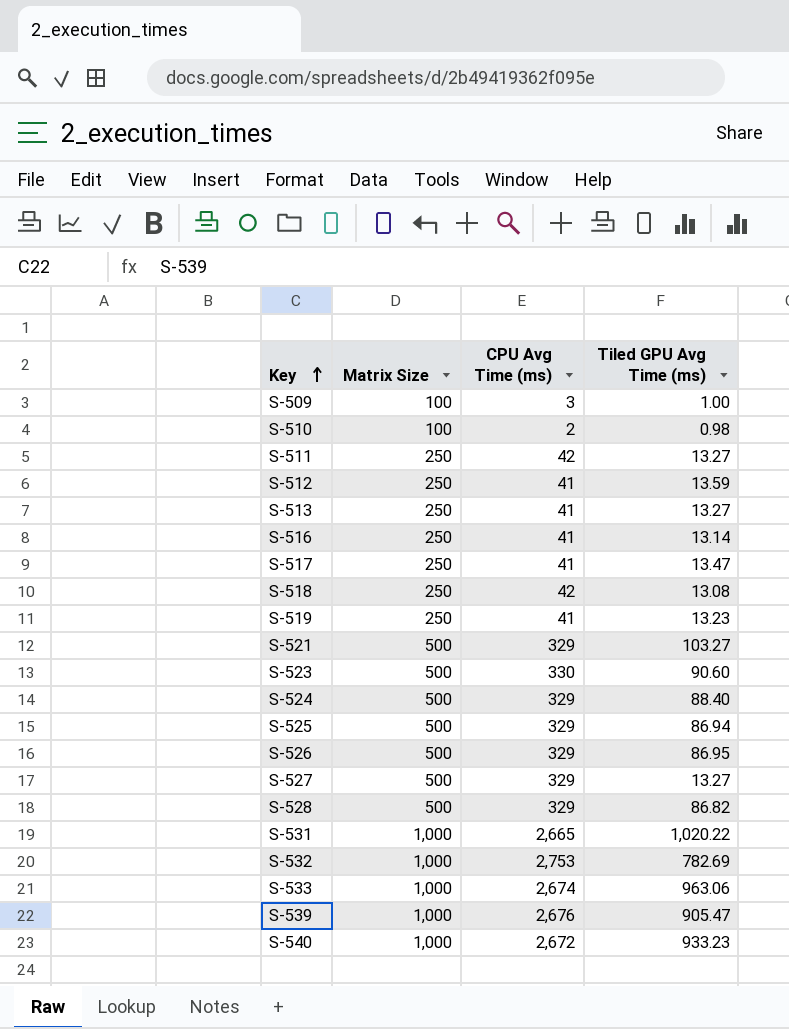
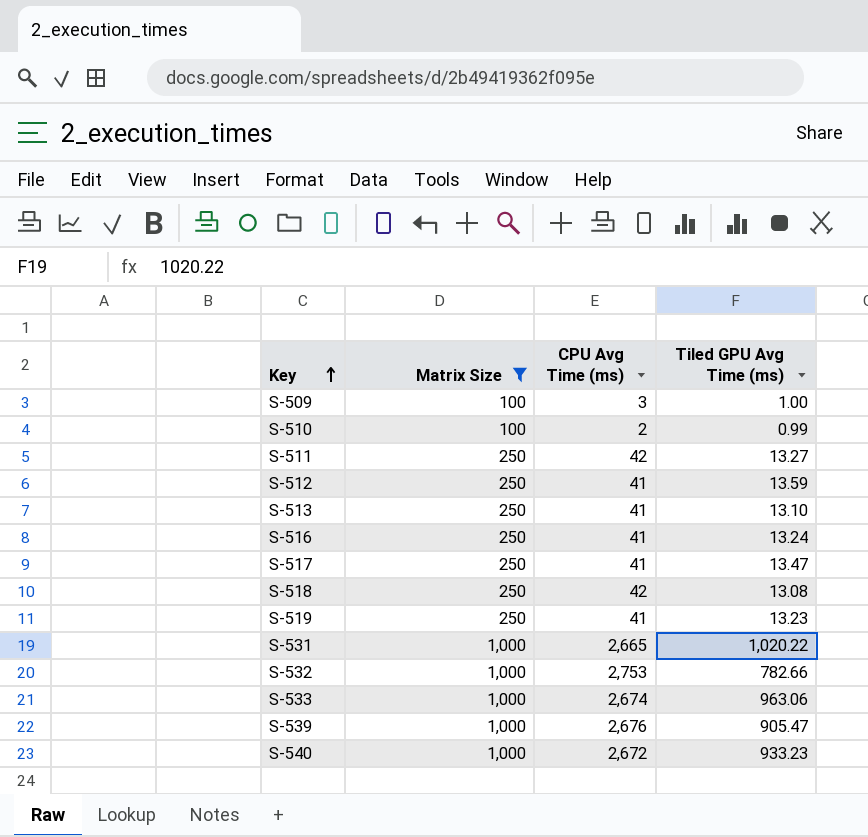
filter: none -> Matrix Size != 500
S-510 | Tiled GPU Avg Time (ms): 0.98 -> 0.99
S-513 | Tiled GPU Avg Time (ms): 13.27 -> 13.10
S-516 | Tiled GPU Avg Time (ms): 13.14 -> 13.24
S-532 | Tiled GPU Avg Time (ms): 782.69 -> 782.66

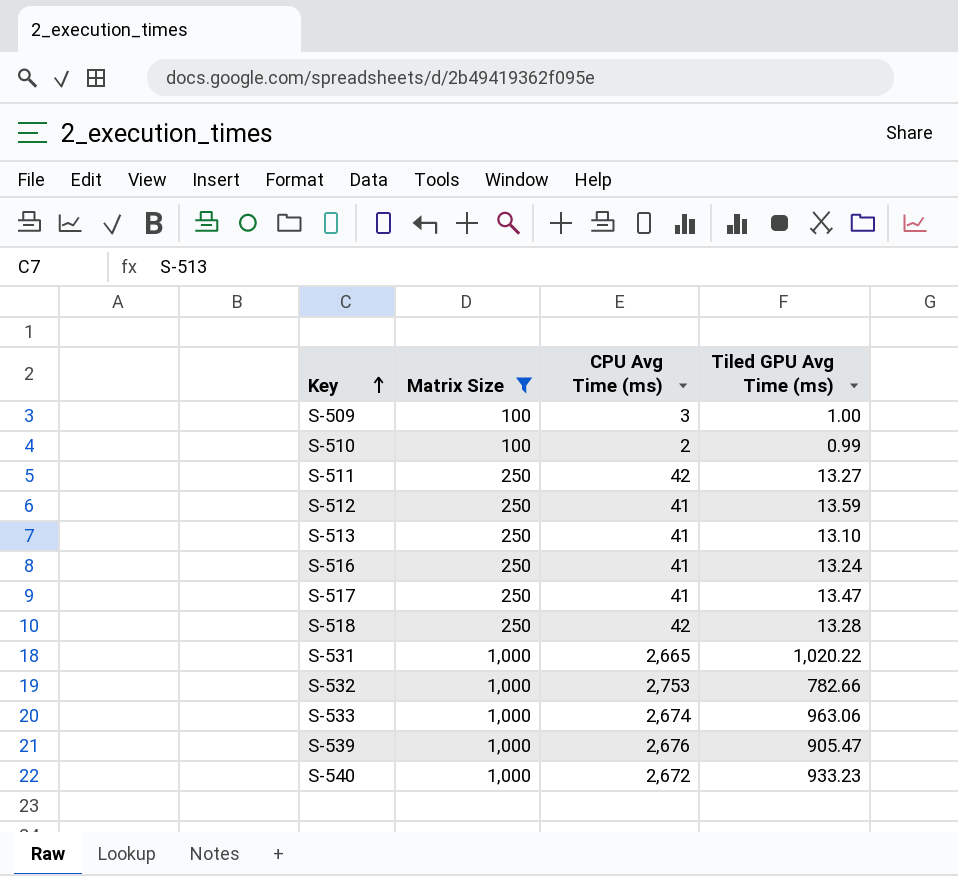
row S-519: 250 | 41 | 13.23 -> none
S-518 | Tiled GPU Avg Time (ms): 13.08 -> 13.28

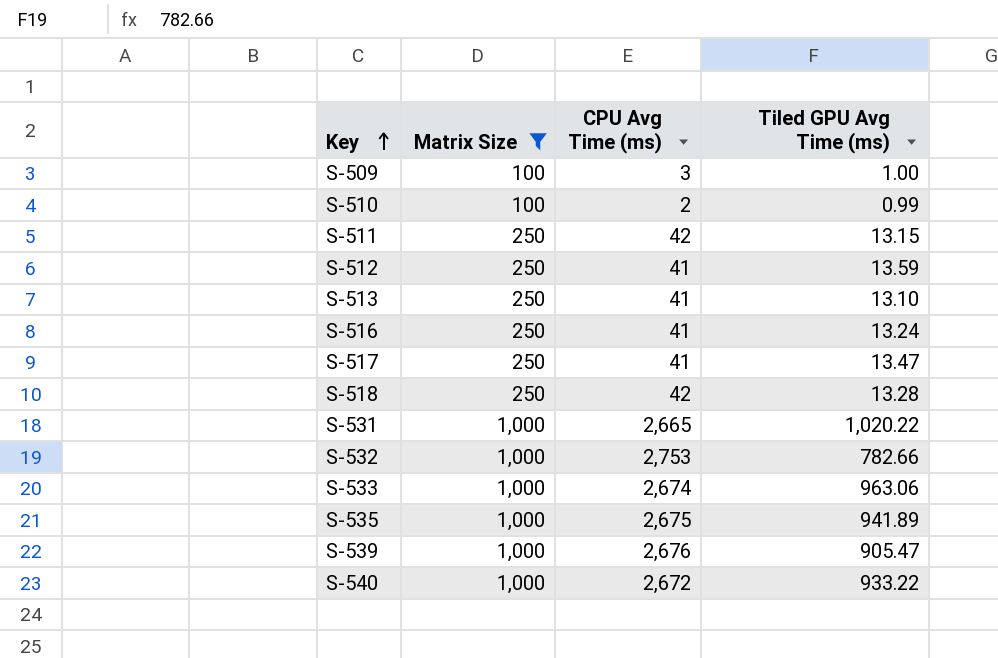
S-511 | Tiled GPU Avg Time (ms): 13.27 -> 13.15
row S-535: none -> 1,000 | 2,675 | 941.89
S-540 | Tiled GPU Avg Time (ms): 933.23 -> 933.22

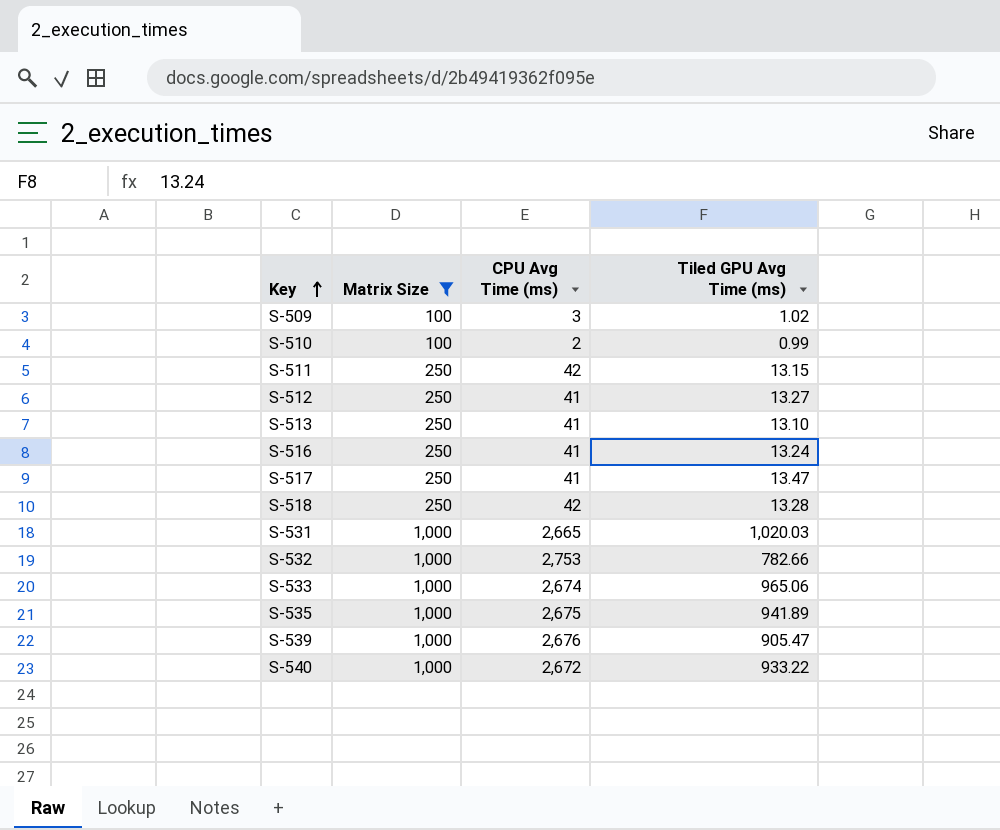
S-509 | Tiled GPU Avg Time (ms): 1.00 -> 1.02
S-512 | Tiled GPU Avg Time (ms): 13.59 -> 13.27
S-531 | Tiled GPU Avg Time (ms): 1,020.22 -> 1,020.03
S-533 | Tiled GPU Avg Time (ms): 963.06 -> 965.06

